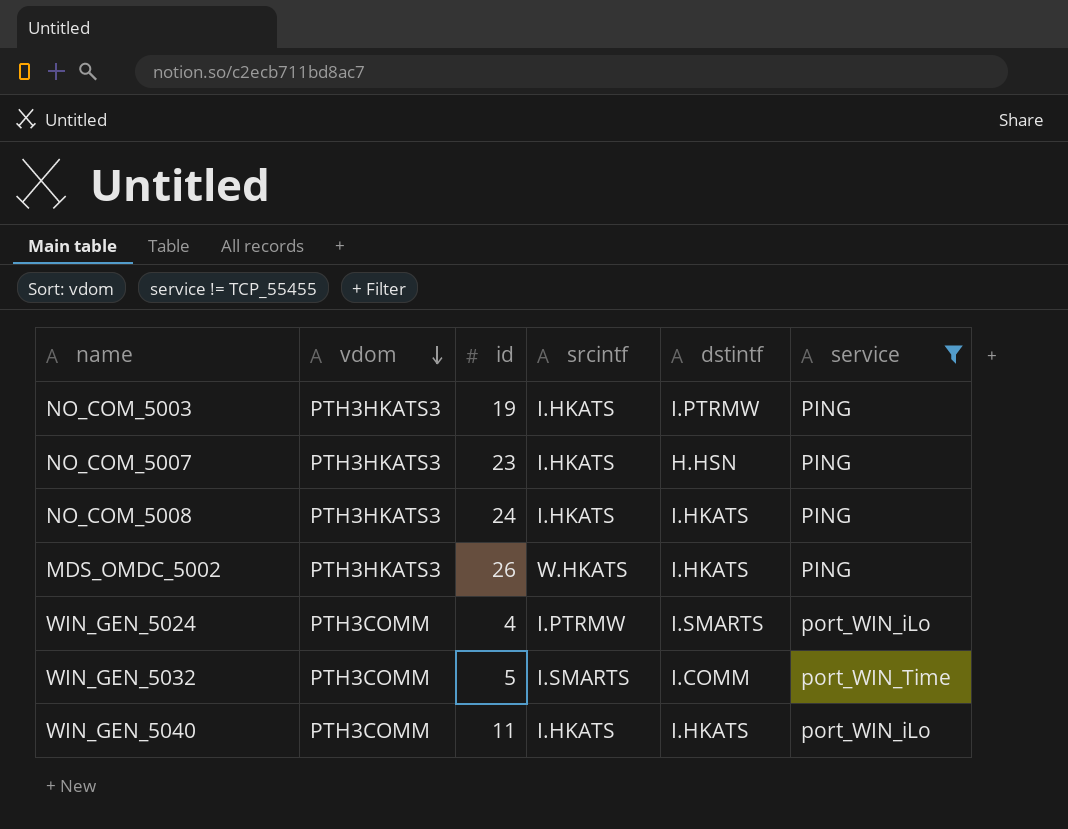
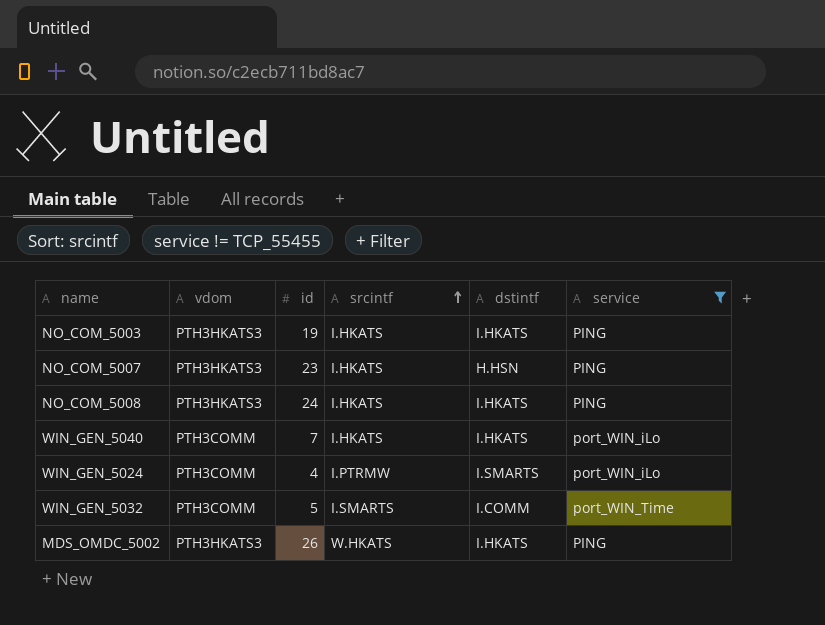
row order: vdom descending -> srcintf ascending
NO_COM_5003 | dstintf: I.PTRMW -> I.HKATS
WIN_GEN_5040 | id: 11 -> 7

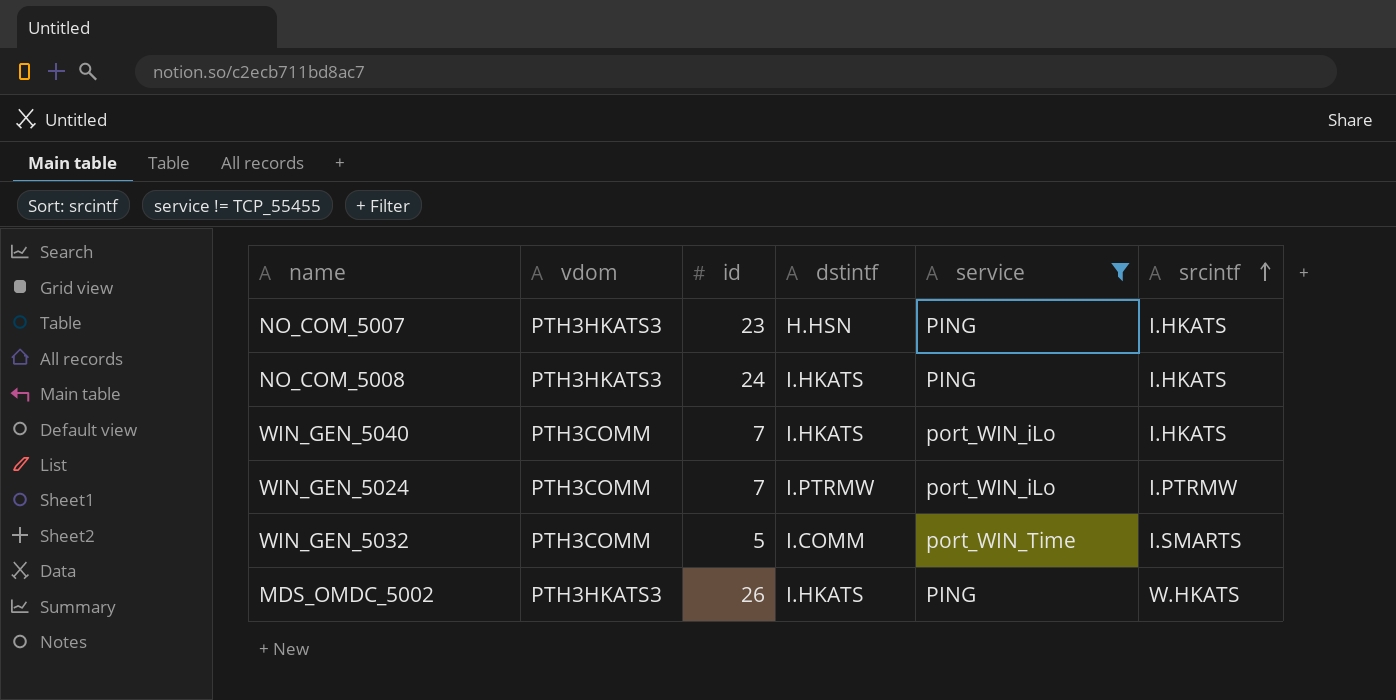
column srcintf | position: 4 -> 6
row NO_COM_5003: PTH3HKATS3 | 19 | I.HKATS | I.HKATS | PING -> none
WIN_GEN_5024 | id: 4 -> 7
WIN_GEN_5024 | dstintf: I.SMARTS -> I.PTRMW

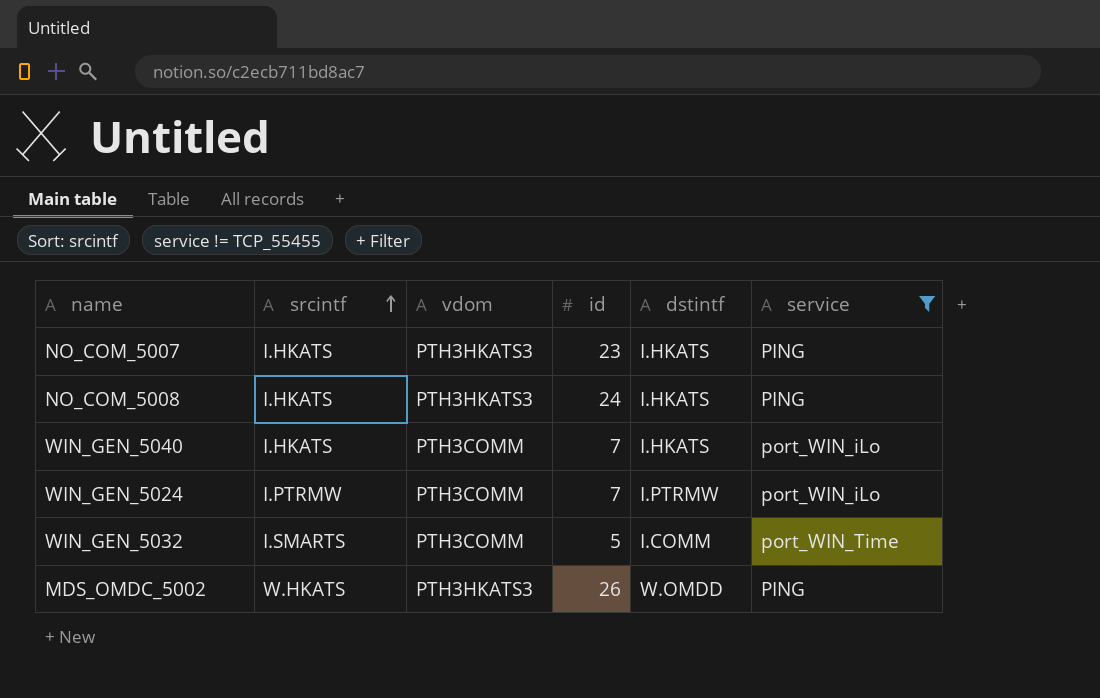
column srcintf | position: 6 -> 2
NO_COM_5007 | dstintf: H.HSN -> I.HKATS
MDS_OMDC_5002 | dstintf: I.HKATS -> W.OMDD

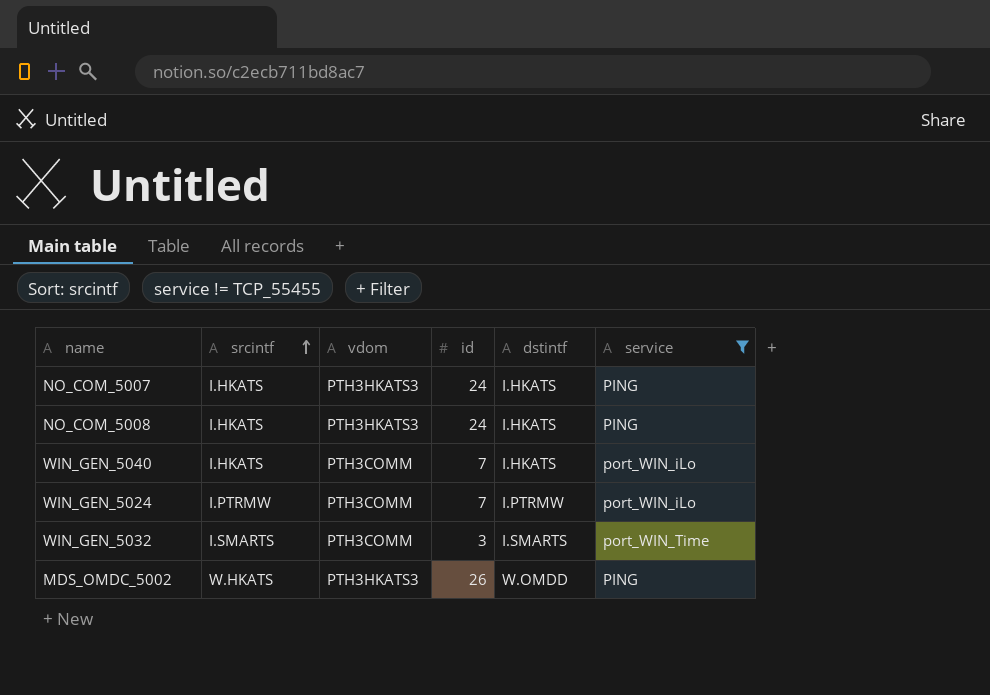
NO_COM_5007 | id: 23 -> 24
WIN_GEN_5032 | id: 5 -> 3
WIN_GEN_5032 | dstintf: I.COMM -> I.SMARTS

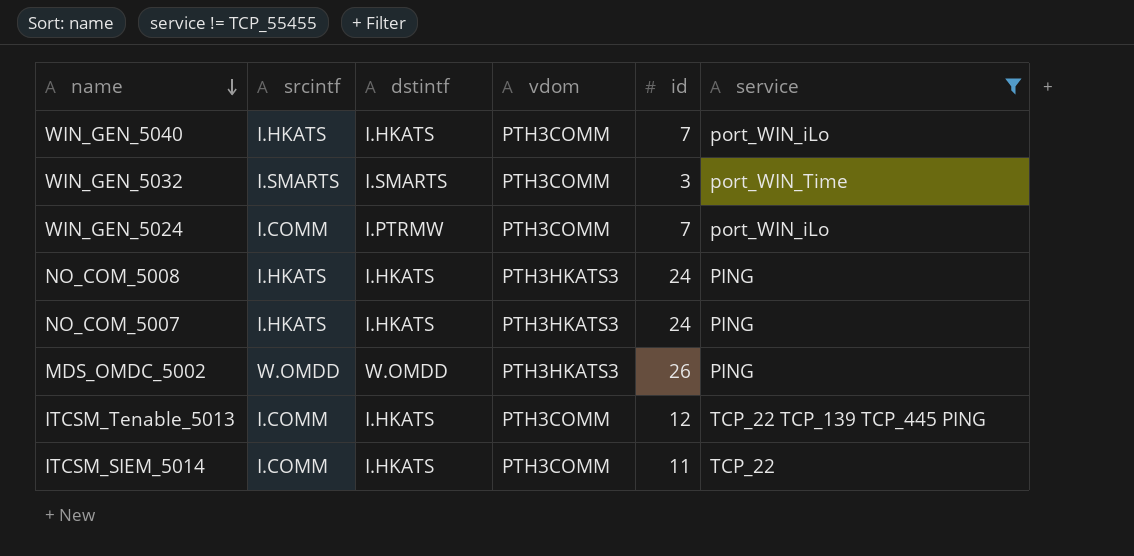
row order: srcintf ascending -> name descending
column dstintf | position: 5 -> 3
WIN_GEN_5024 | srcintf: I.PTRMW -> I.COMM
MDS_OMDC_5002 | srcintf: W.HKATS -> W.OMDD
row ITCSM_Tenable_5013: none -> I.COMM | I.HKATS | PTH3COMM | 12 | TCP_22 TCP_139 TCP_445 PING
row ITCSM_SIEM_5014: none -> I.COMM | I.HKATS | PTH3COMM | 11 | TCP_22

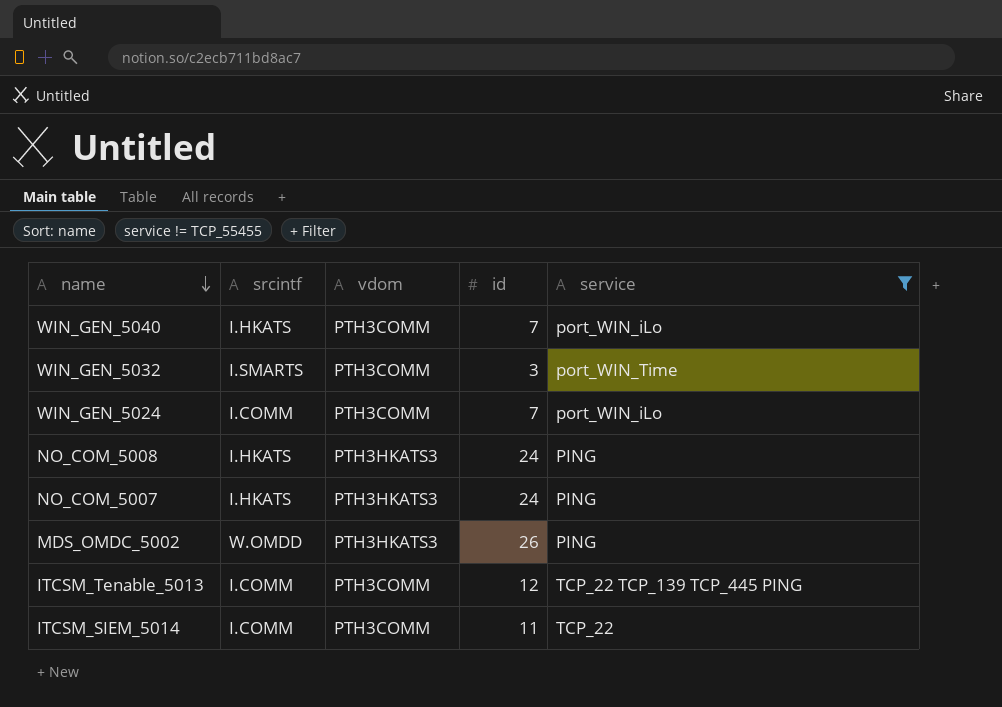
column dstintf | position: 3 -> none

